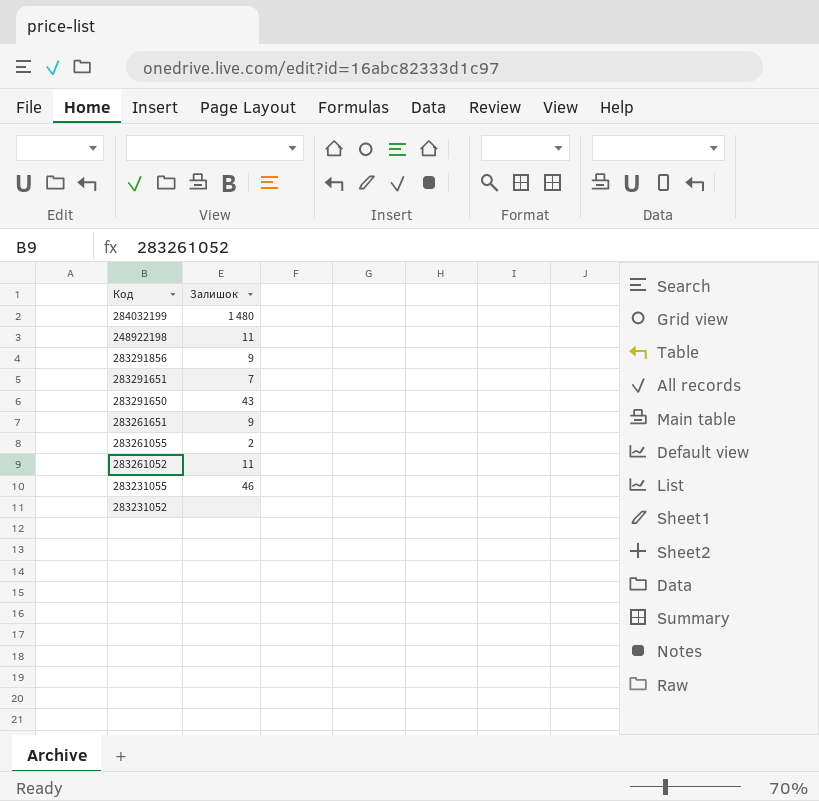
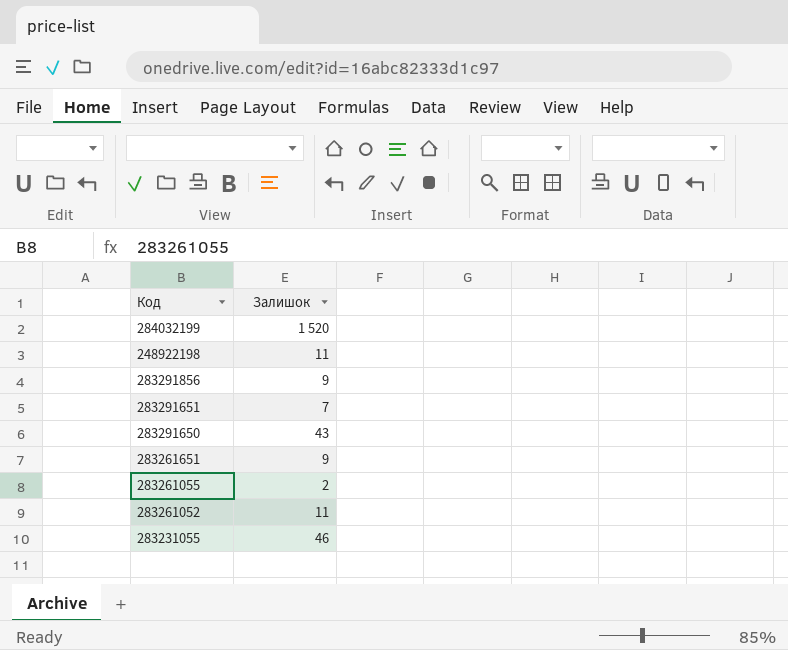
row 283231052: none -> none
284032199 | Залишок: 1 480 -> 1 520

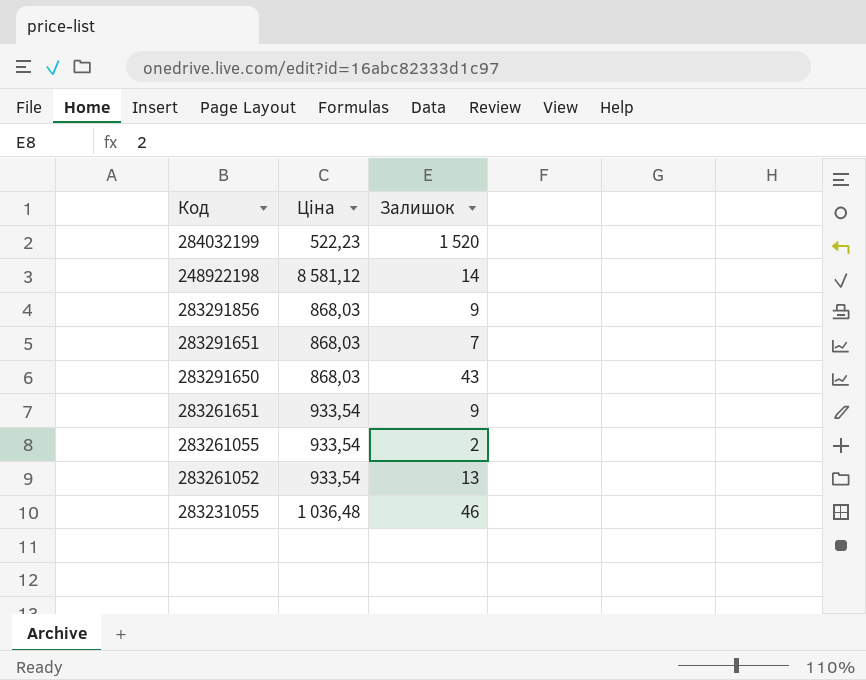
column Ціна | position: none -> 2
248922198 | Залишок: 11 -> 14
283261052 | Залишок: 11 -> 13

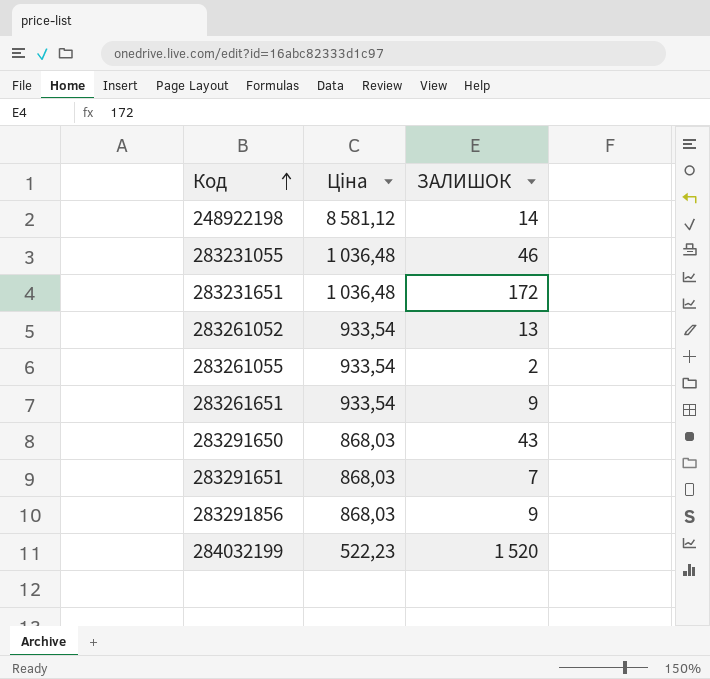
row order: none -> Код ascending
column name: Залишок -> ЗАЛИШОК
row 283231651: none -> 1 036,48 | 172

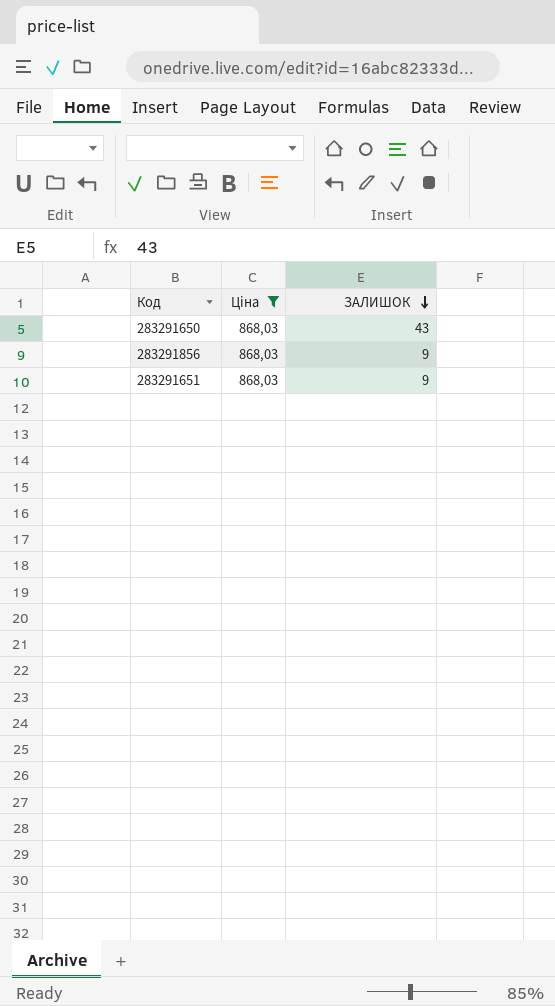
filter: none -> Ціна = 868,03
row order: Код ascending -> ЗАЛИШОК descending
283291651 | ЗАЛИШОК: 7 -> 9

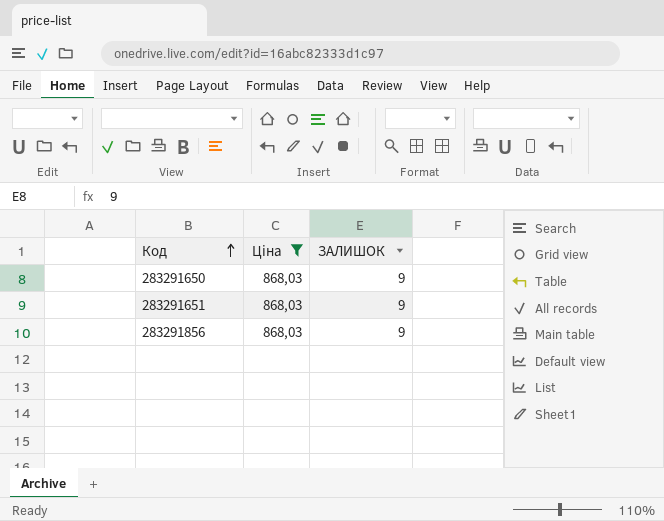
row order: ЗАЛИШОК descending -> Код ascending
283291650 | ЗАЛИШОК: 43 -> 9

